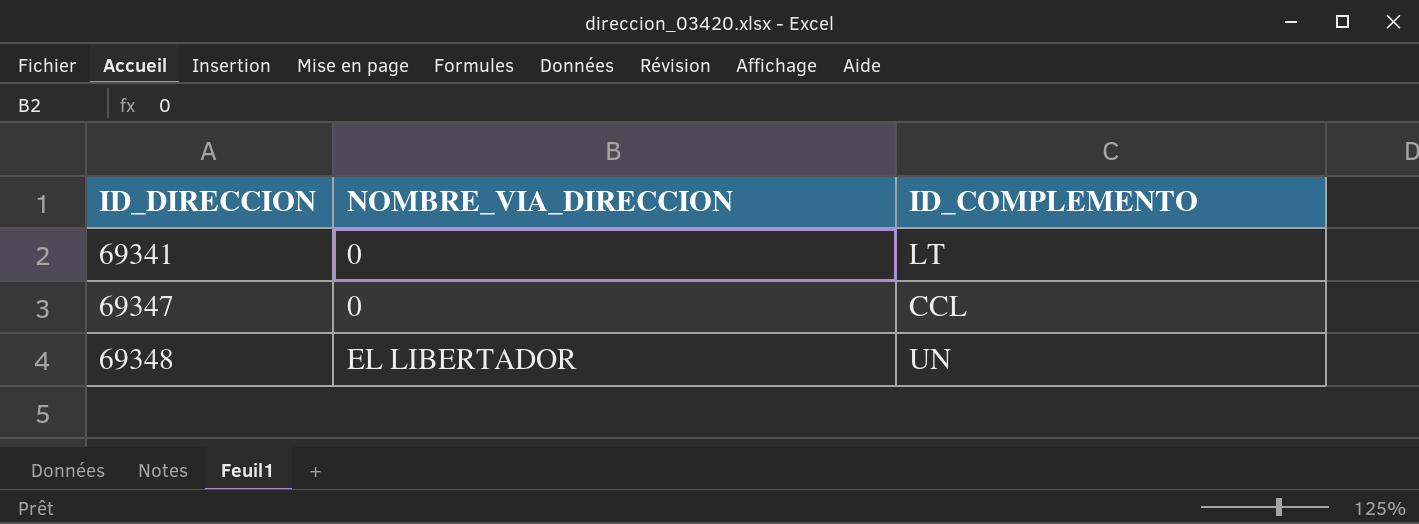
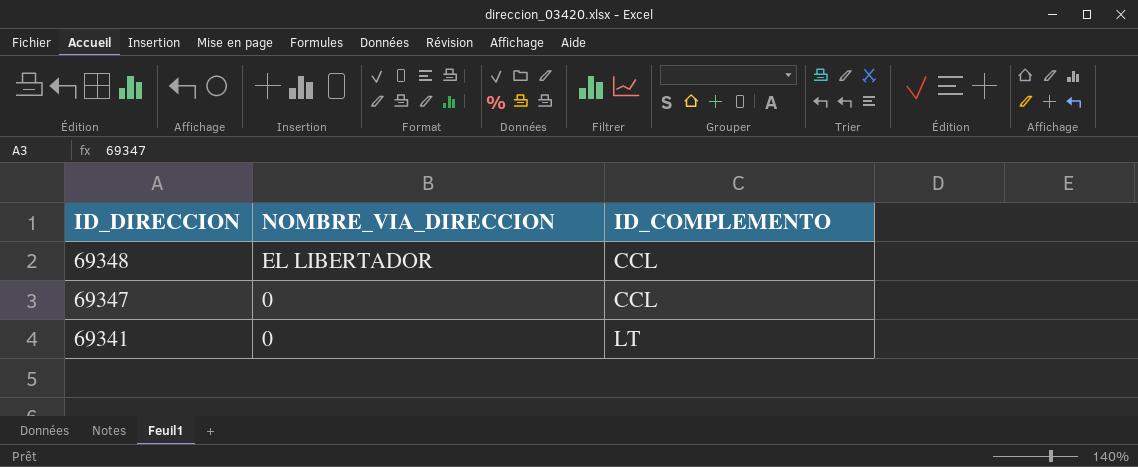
row order: ID_DIRECCION ascending -> ID_DIRECCION descending
69348 | ID_COMPLEMENTO: UN -> CCL

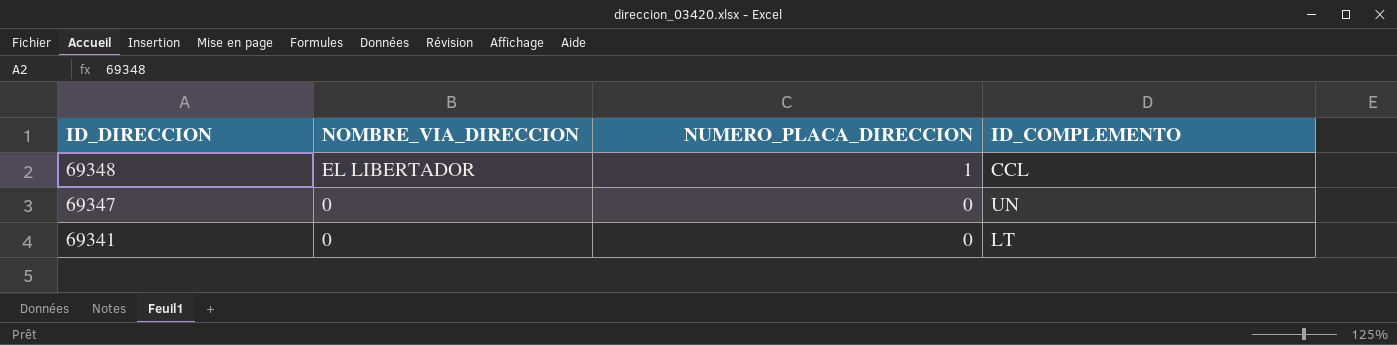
column NUMERO_PLACA_DIRECCION | position: none -> 3
69347 | ID_COMPLEMENTO: CCL -> UN

